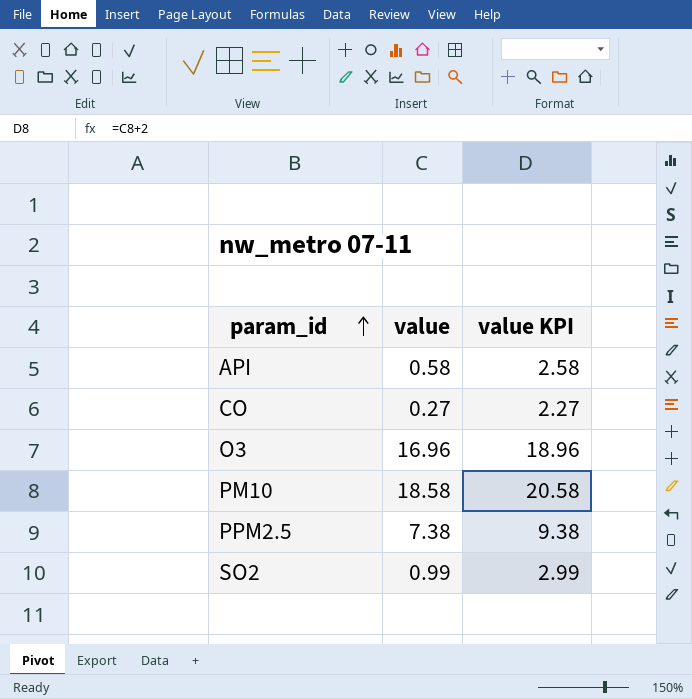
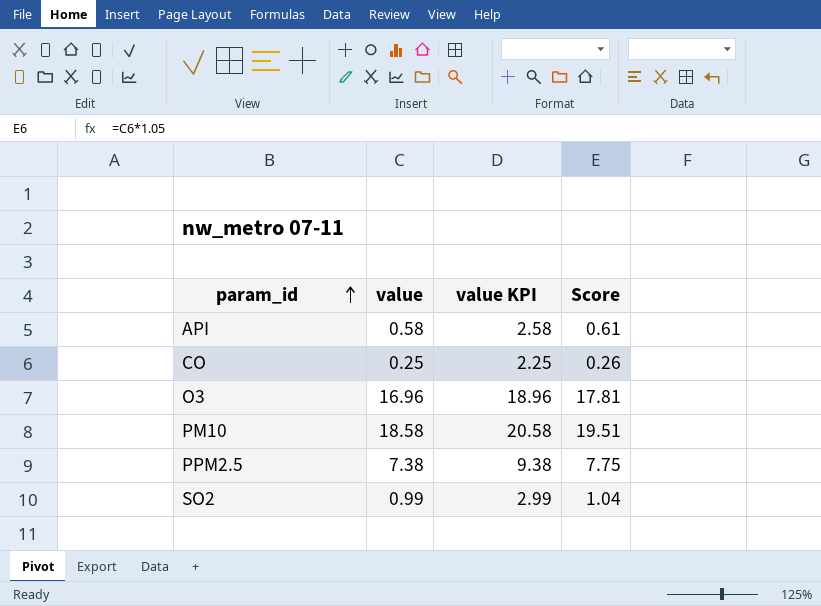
column Score | formula: none -> [value] * 1.05
CO | value: 0.27 -> 0.25
CO | value KPI: 2.27 -> 2.25

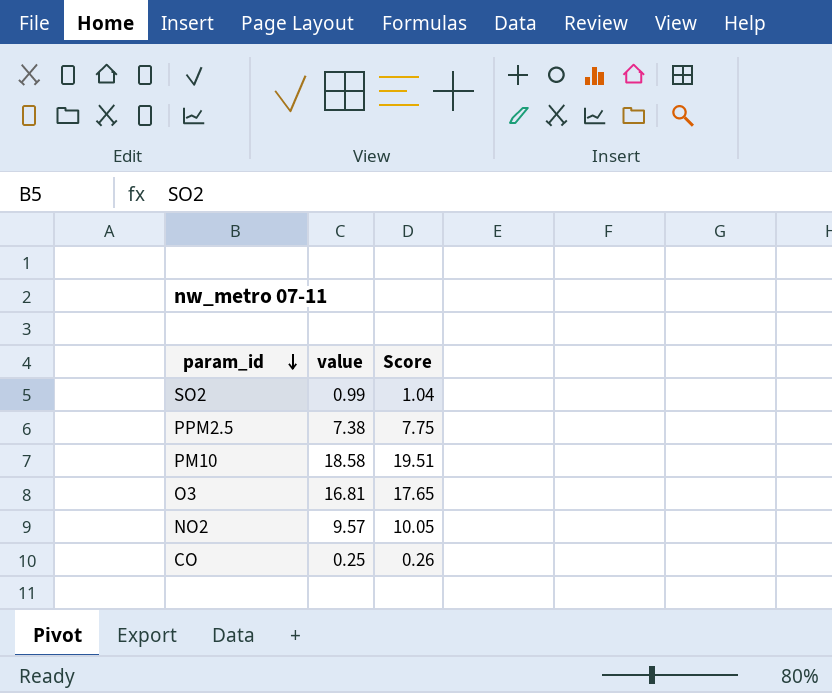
row order: param_id ascending -> param_id descending
column value KPI | formula: [value] + 2 -> none
row API: 0.58 | 2.58 | 0.61 -> none
O3 | value: 16.96 -> 16.81
O3 | Score: 17.81 -> 17.65
row NO2: none -> 9.57 | 10.05

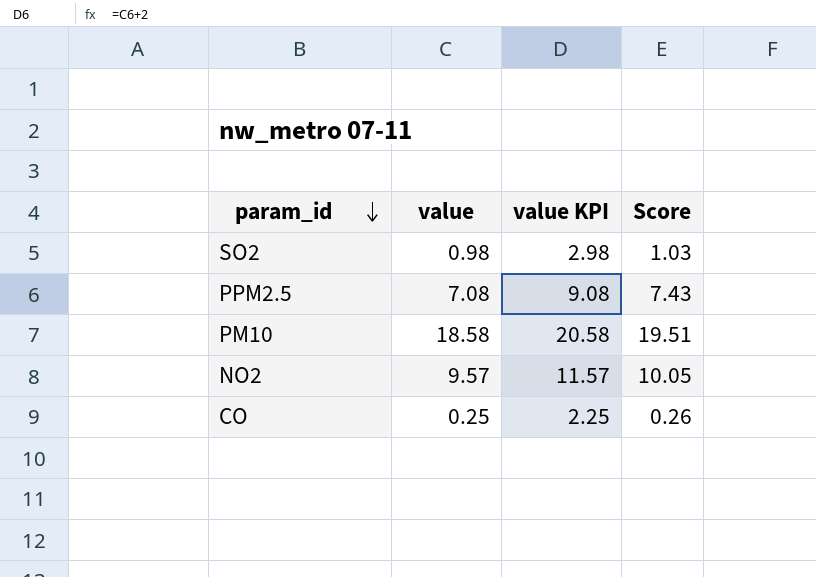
column value KPI | formula: none -> [value] + 2
row O3: 16.81 | 17.65 -> none
SO2 | value: 0.99 -> 0.98
SO2 | Score: 1.04 -> 1.03
PPM2.5 | value: 7.38 -> 7.08
PPM2.5 | Score: 7.75 -> 7.43

